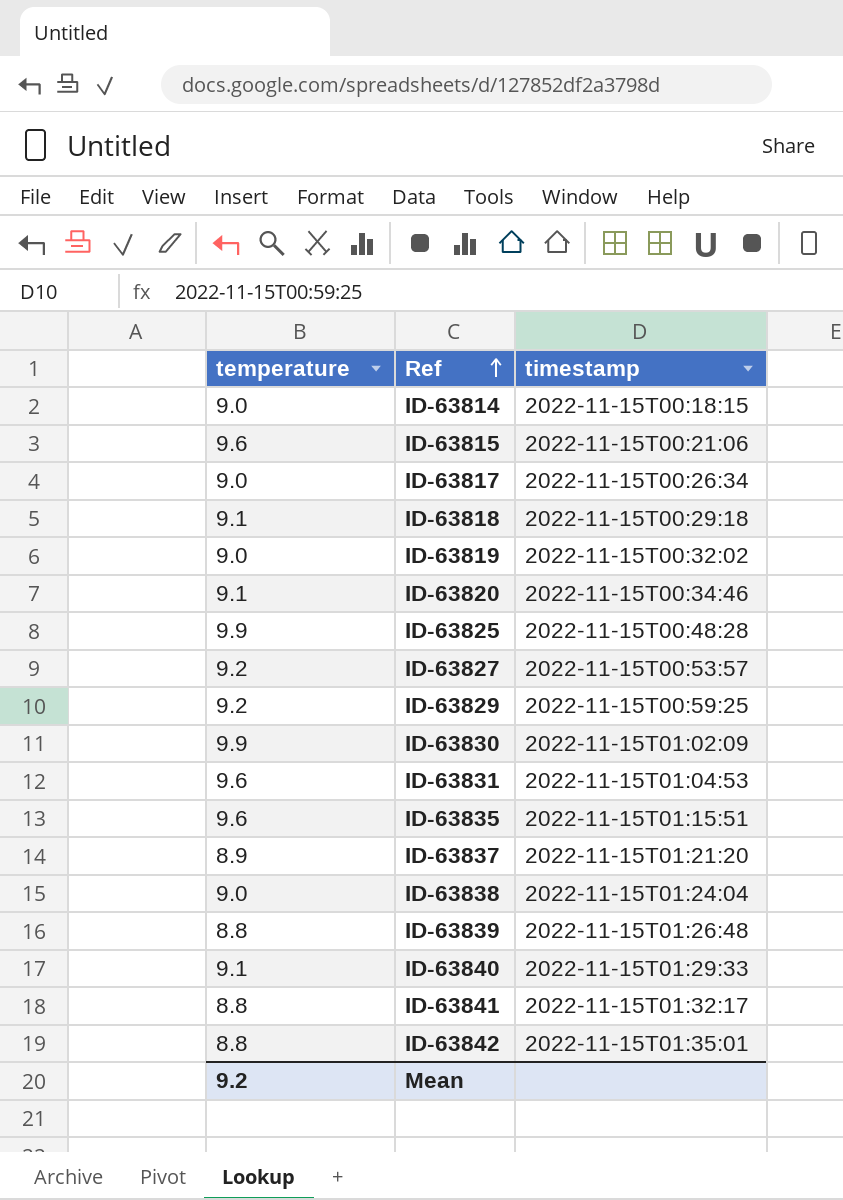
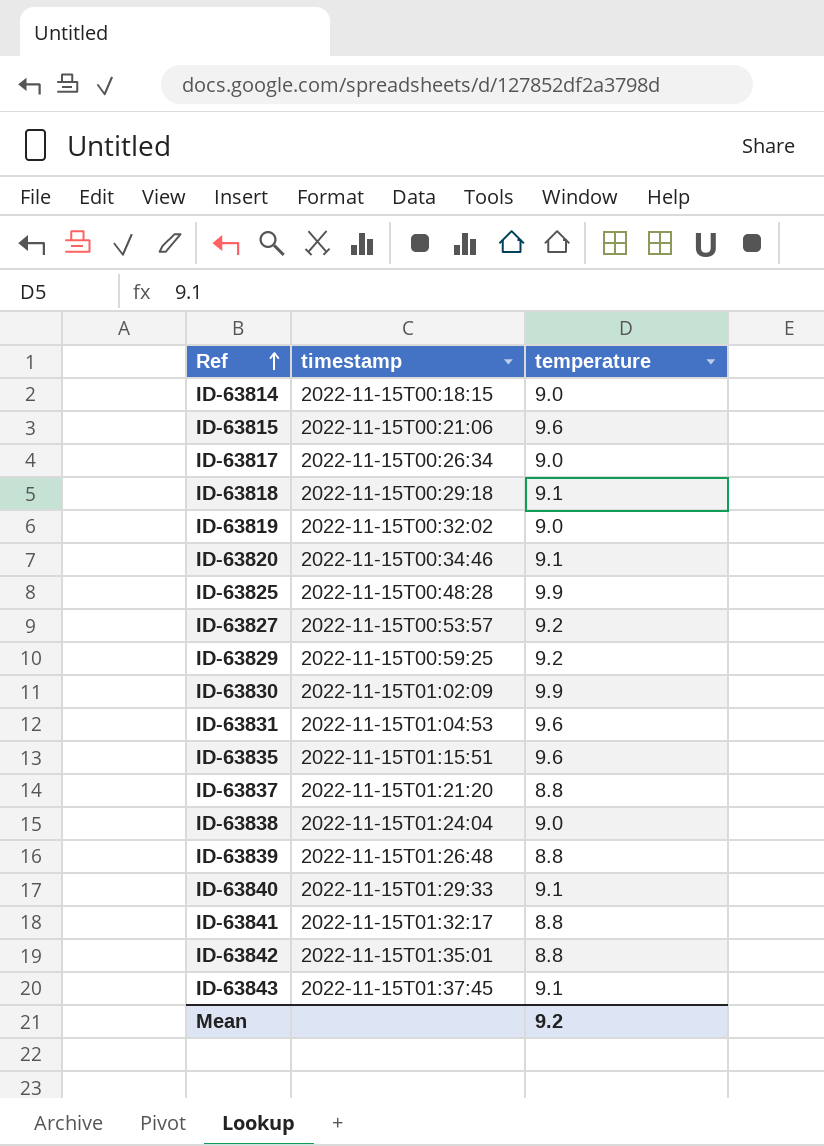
column temperature | position: 1 -> 3
ID-63837 | temperature: 8.9 -> 8.8
row ID-63843: none -> 2022-11-15T01:37:45 | 9.1

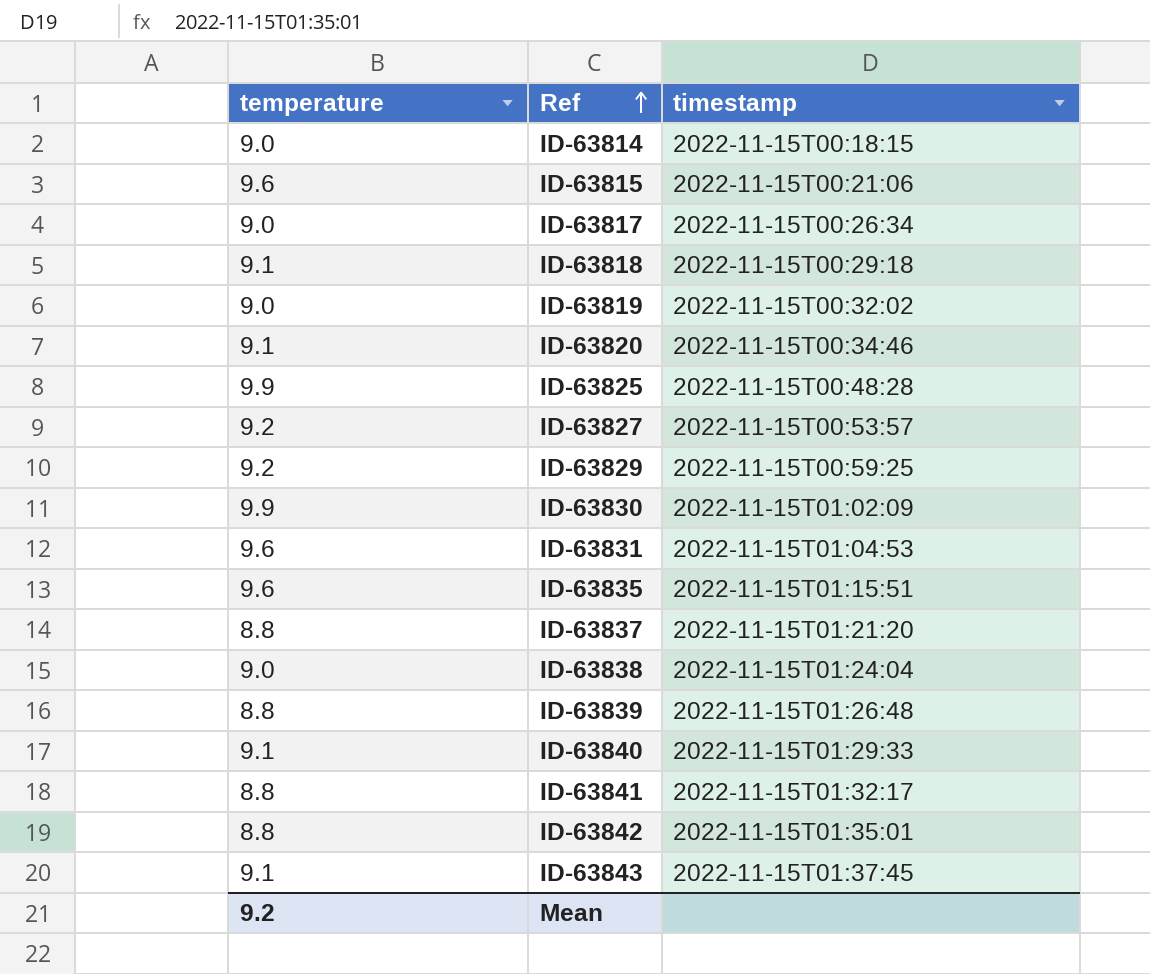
column temperature | position: 3 -> 1

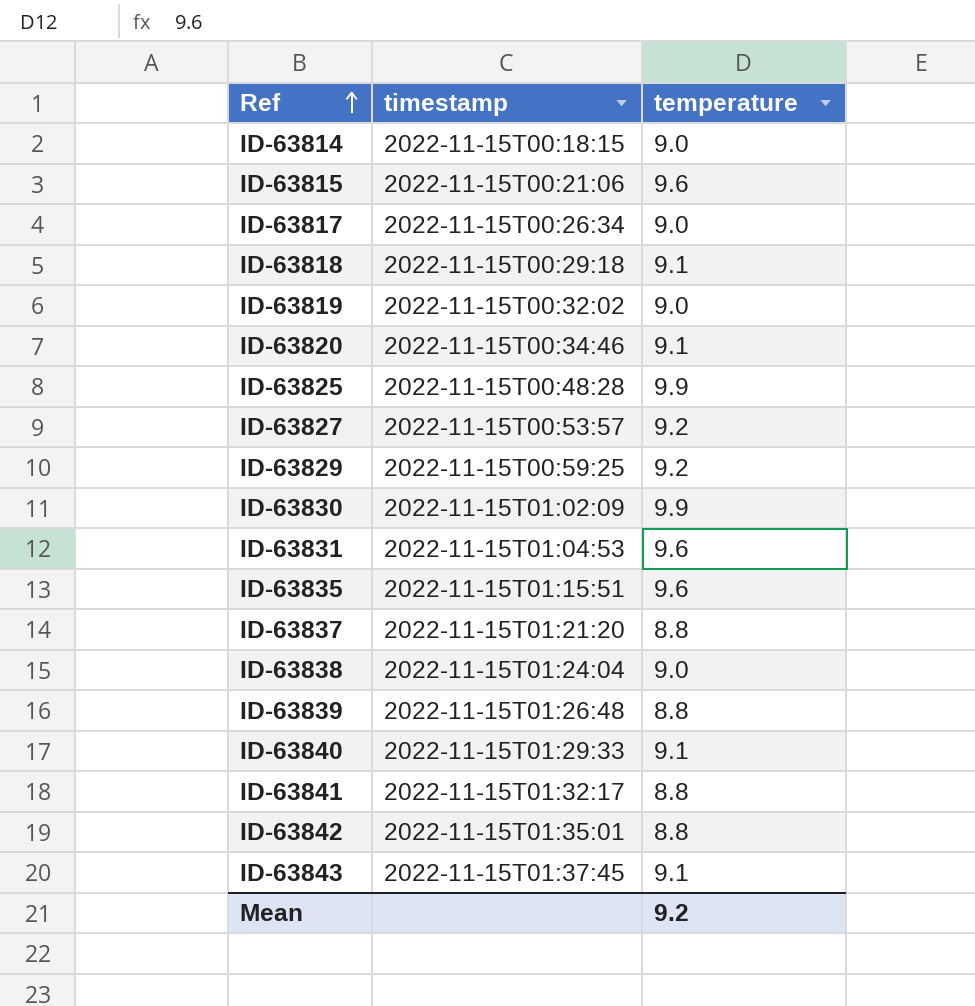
column temperature | position: 1 -> 3

